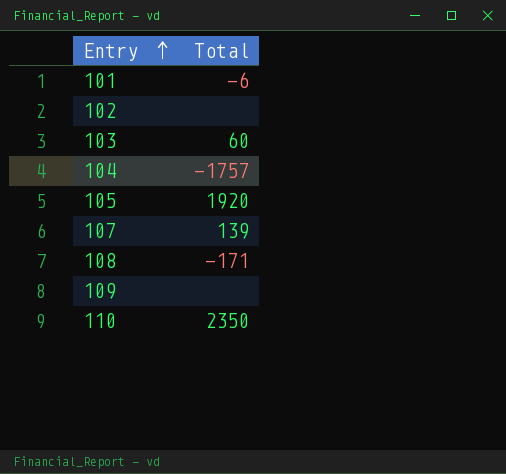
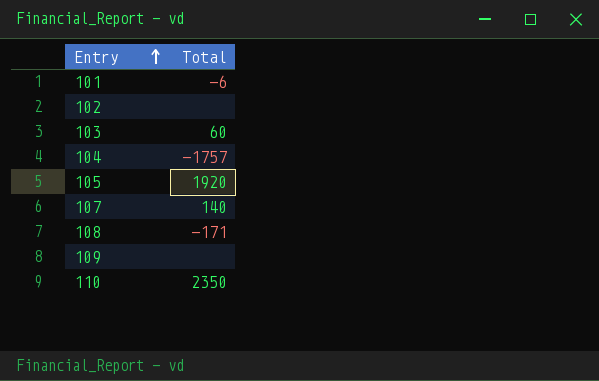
107 | Total: 139 -> 140

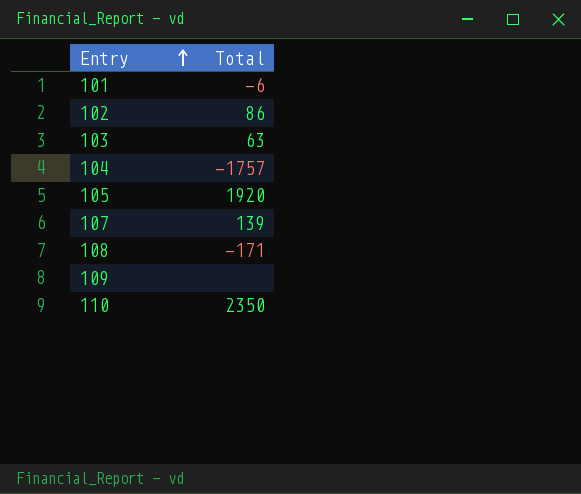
102 | Total: none -> 86
103 | Total: 60 -> 63
107 | Total: 140 -> 139

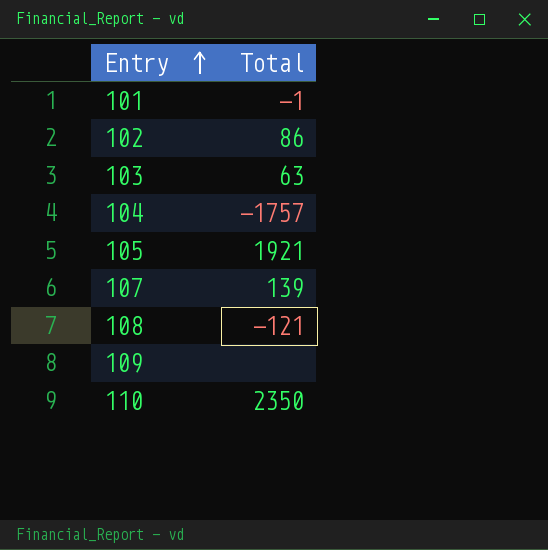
101 | Total: -6 -> -1
105 | Total: 1920 -> 1921
108 | Total: -171 -> -121

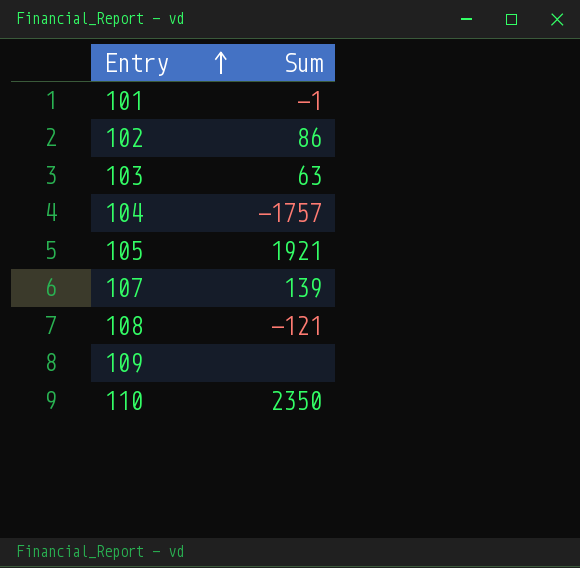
column name: Total -> Sum

